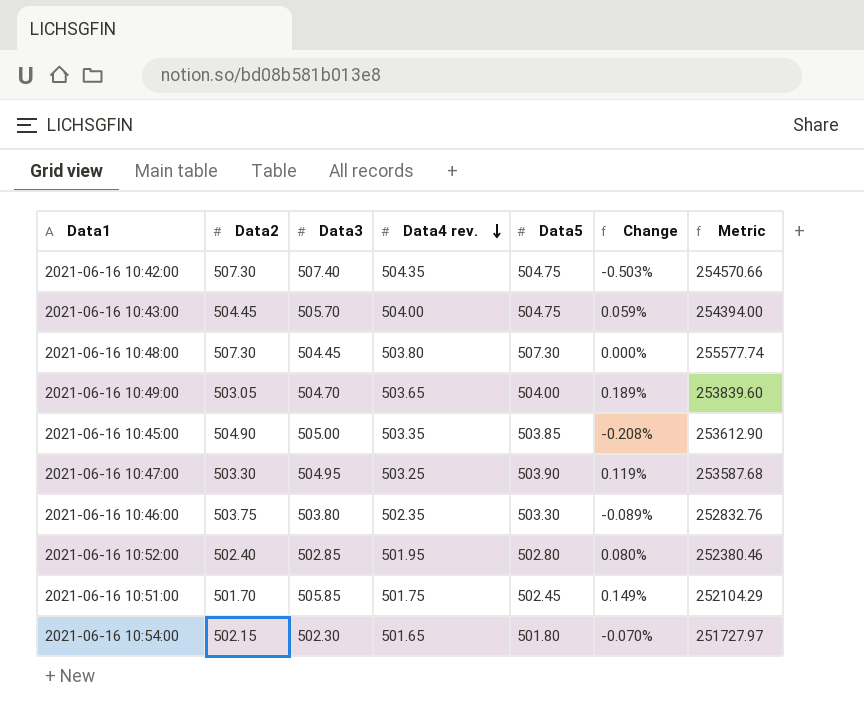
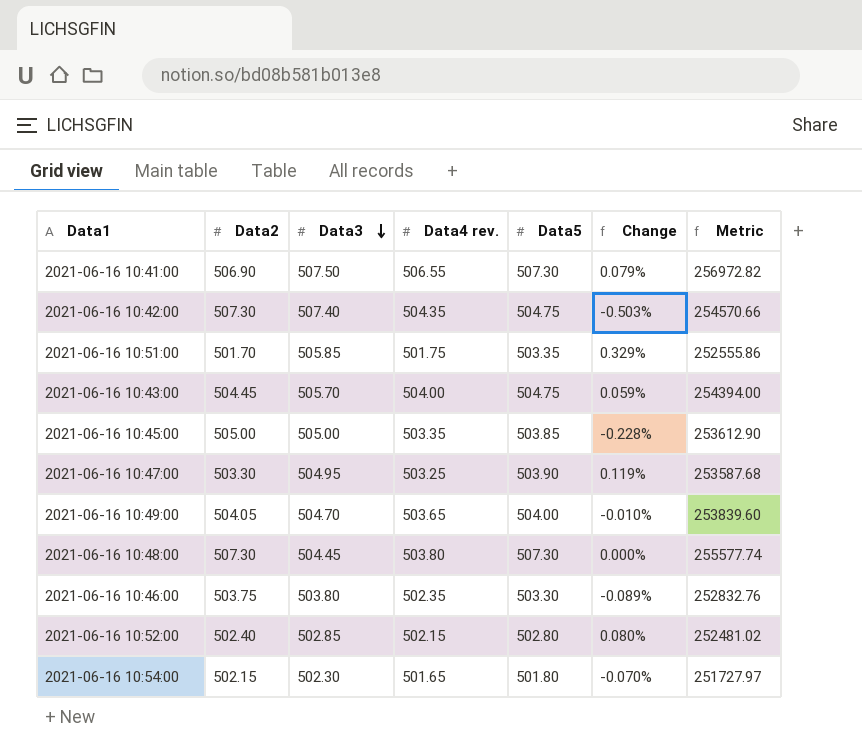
row order: Data4 rev. descending -> Data3 descending
row 2021-06-16 10:41:00: none -> 506.90 | 507.50 | 506.55 | 507.30 | 0.079% | 256972.82
2021-06-16 10:51:00 | Data5: 502.45 -> 503.35
2021-06-16 10:51:00 | Change: 0.149% -> 0.329%
2021-06-16 10:51:00 | Metric: 252104.29 -> 252555.86
2021-06-16 10:45:00 | Data2: 504.90 -> 505.00
2021-06-16 10:45:00 | Change: -0.208% -> -0.228%
2021-06-16 10:49:00 | Data2: 503.05 -> 504.05
2021-06-16 10:49:00 | Change: 0.189% -> -0.010%
2021-06-16 10:52:00 | Data4 rev.: 501.95 -> 502.15
2021-06-16 10:52:00 | Metric: 252380.46 -> 252481.02

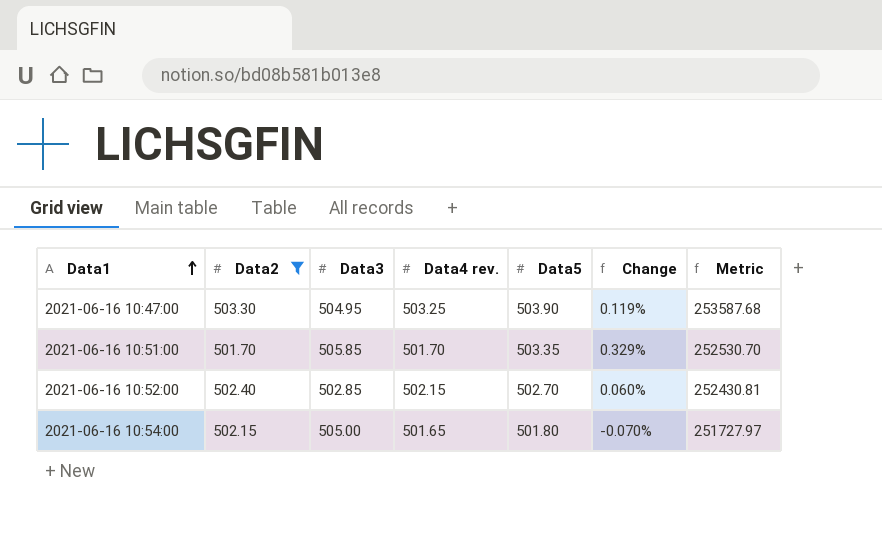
filter: none -> Data2 <= 503.30
row order: Data3 descending -> Data1 ascending
2021-06-16 10:51:00 | Data4 rev.: 501.75 -> 501.70
2021-06-16 10:51:00 | Metric: 252555.86 -> 252530.70
2021-06-16 10:52:00 | Data5: 502.80 -> 502.70
2021-06-16 10:52:00 | Change: 0.080% -> 0.060%
2021-06-16 10:52:00 | Metric: 252481.02 -> 252430.81
2021-06-16 10:54:00 | Data3: 502.30 -> 505.00

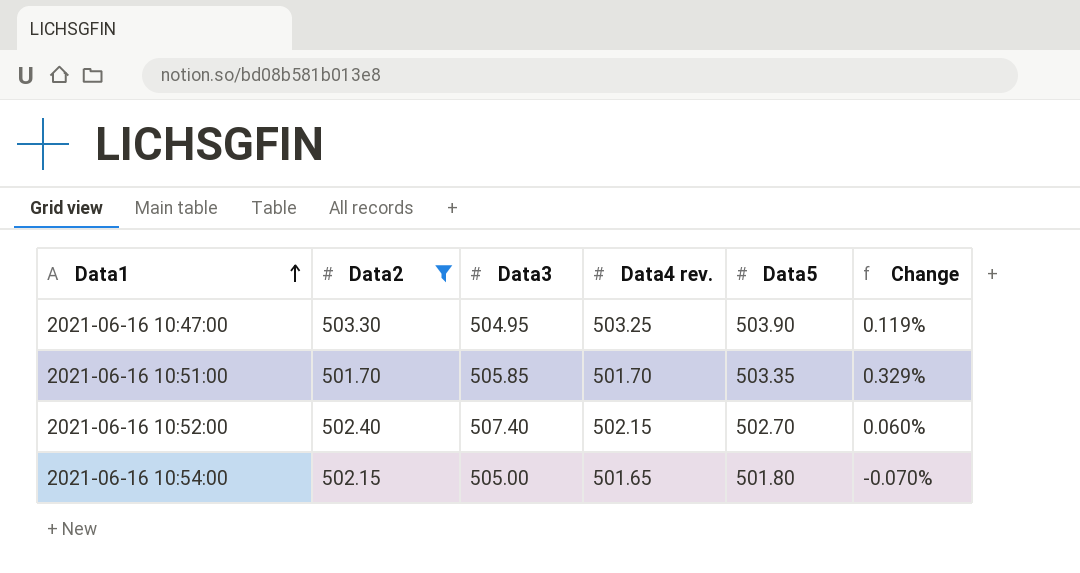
column Metric | formula: [Data4 rev.] * [Data5] -> none
2021-06-16 10:52:00 | Data3: 502.85 -> 507.40

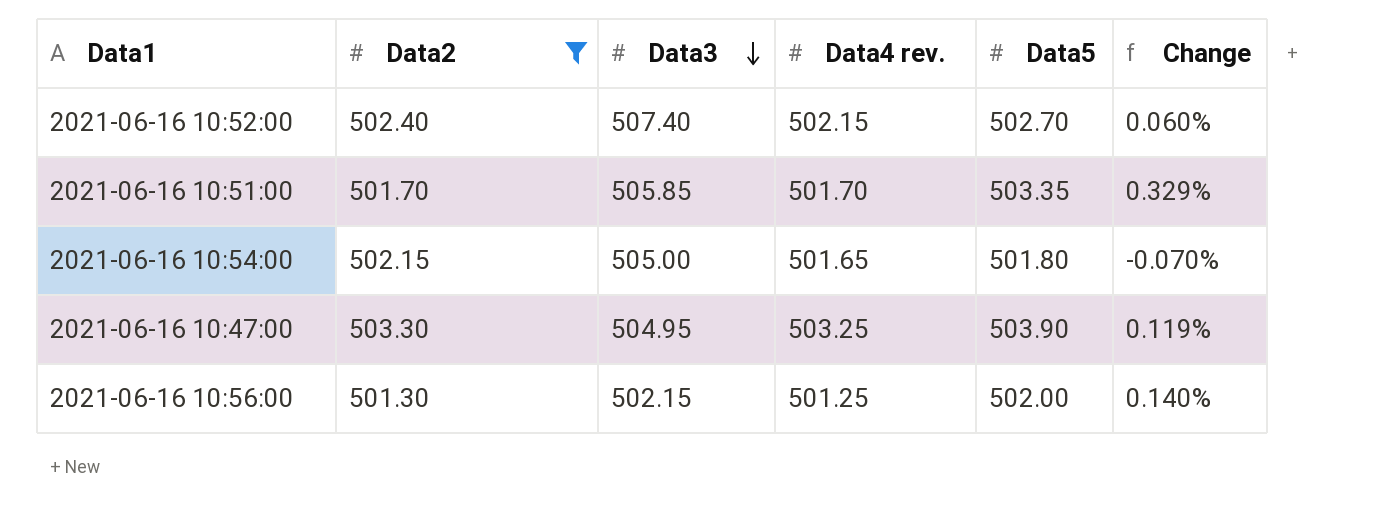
row order: Data1 ascending -> Data3 descending
row 2021-06-16 10:56:00: none -> 501.30 | 502.15 | 501.25 | 502.00 | 0.140%

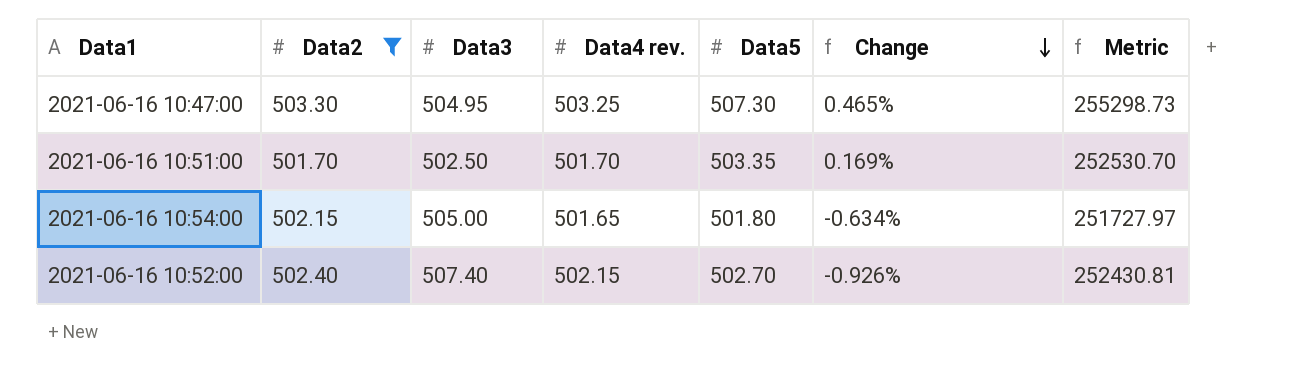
row order: Data3 descending -> Change descending
column Change | formula: ([Data5] - [Data2]) / [Data2] -> ([Data5] - [Data3]) / [Data3]
column Metric | formula: none -> [Data4 rev.] * [Data5]
row 2021-06-16 10:56:00: 501.30 | 502.15 | 501.25 | 502.00 | 0.140% -> none
2021-06-16 10:47:00 | Data5: 503.90 -> 507.30
2021-06-16 10:51:00 | Data3: 505.85 -> 502.50

